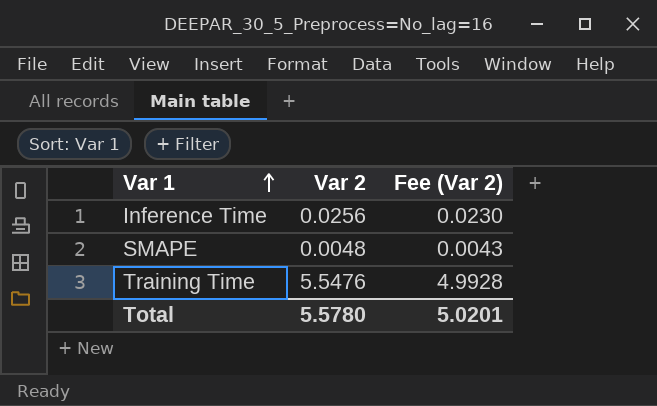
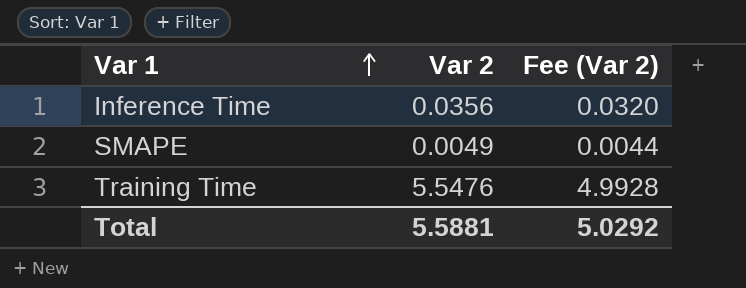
Inference Time | Var 2: 0.0256 -> 0.0356
Inference Time | Fee (Var 2): 0.0230 -> 0.0320
SMAPE | Var 2: 0.0048 -> 0.0049
SMAPE | Fee (Var 2): 0.0043 -> 0.0044
Total | Var 2: 5.5780 -> 5.5881
Total | Fee (Var 2): 5.0201 -> 5.0292

